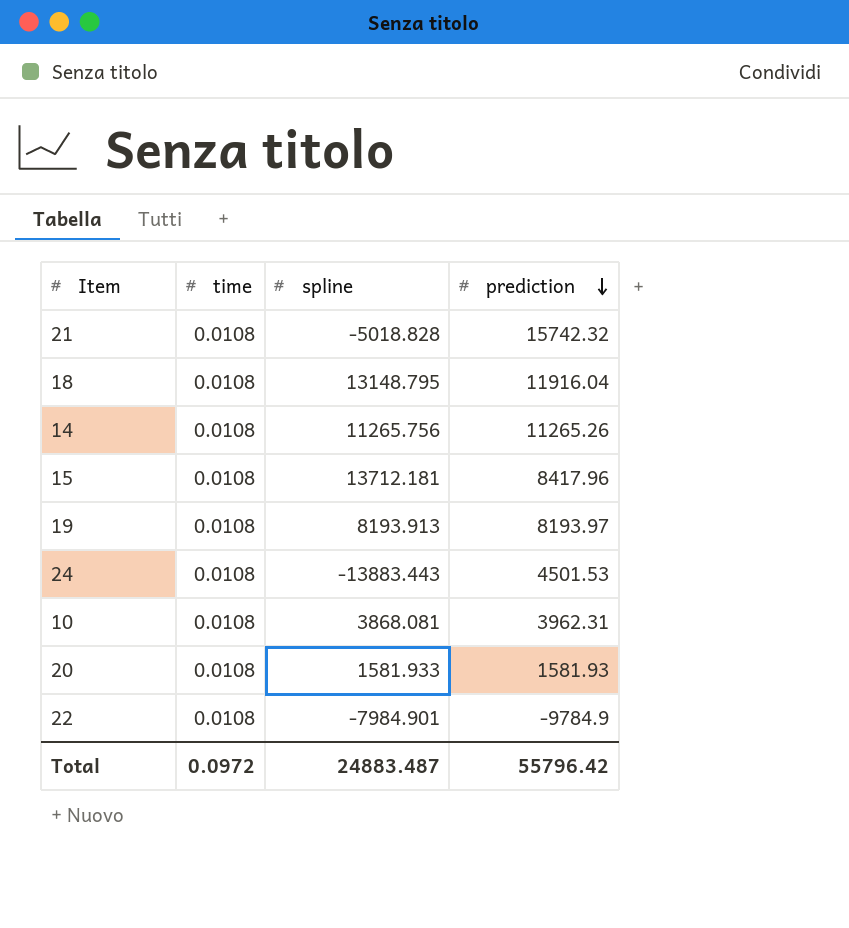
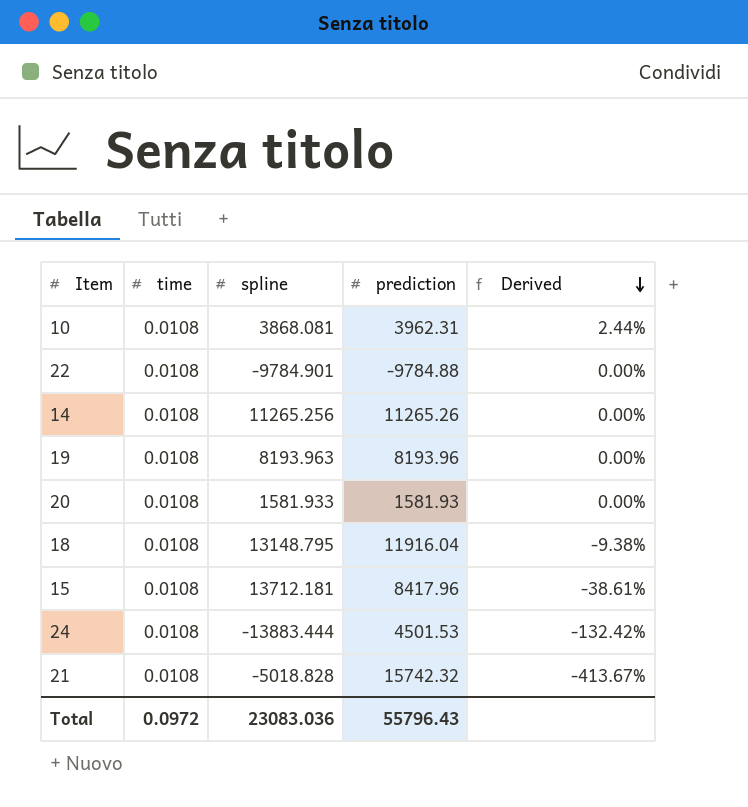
row order: prediction descending -> Derived descending
column Derived | formula: none -> ([prediction] - [spline]) / [spline]
22 | spline: -7984.901 -> -9784.901
22 | prediction: -9784.9 -> -9784.88
14 | spline: 11265.756 -> 11265.256
19 | spline: 8193.913 -> 8193.963
19 | prediction: 8193.97 -> 8193.96
24 | spline: -13883.443 -> -13883.444
Total | spline: 24883.487 -> 23083.036
Total | prediction: 55796.42 -> 55796.43

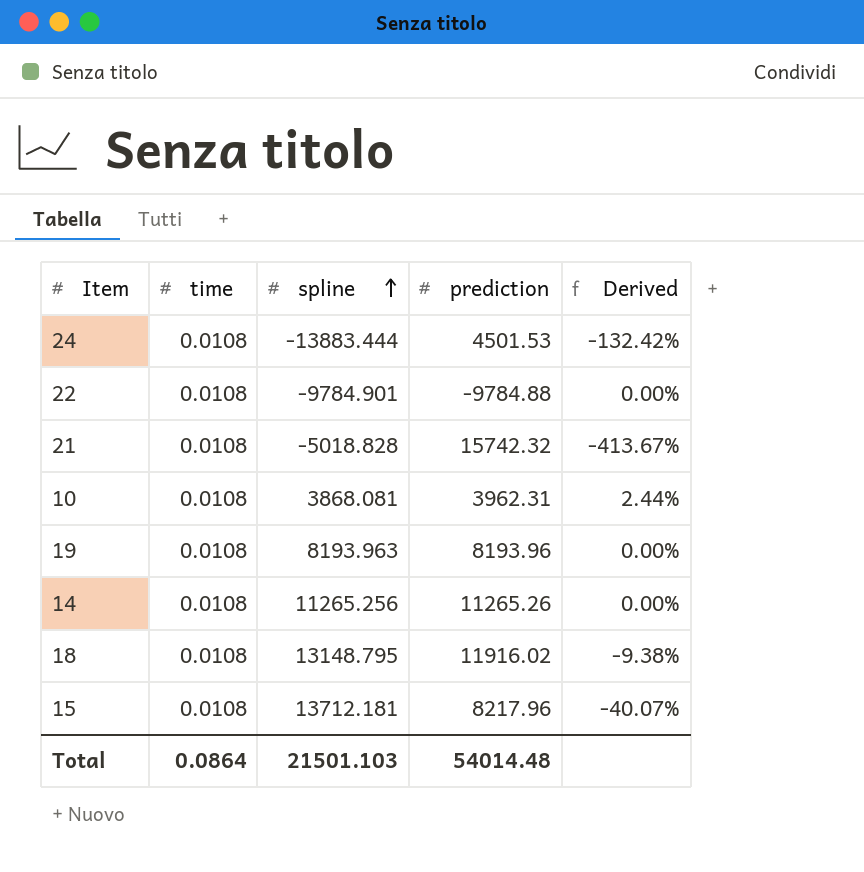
row order: Derived descending -> spline ascending
row 20: 0.0108 | 1581.933 | 1581.93 | 0.00% -> none
18 | prediction: 11916.04 -> 11916.02
15 | prediction: 8417.96 -> 8217.96
15 | Derived: -38.61% -> -40.07%
Total | time: 0.0972 -> 0.0864
Total | spline: 23083.036 -> 21501.103
Total | prediction: 55796.43 -> 54014.48

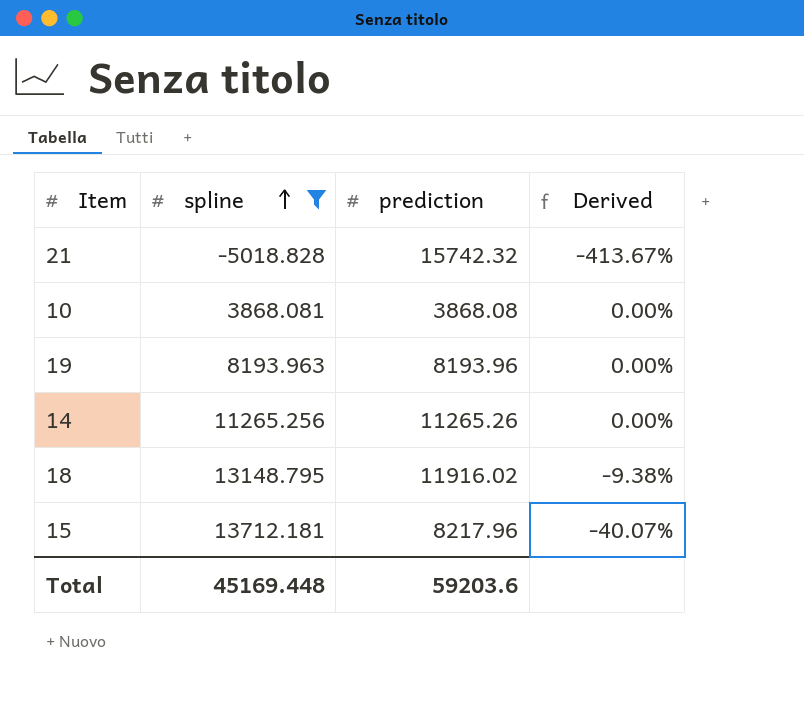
filter: none -> spline >= -5018.828
column time | position: 2 -> none
10 | prediction: 3962.31 -> 3868.08
10 | Derived: 2.44% -> 0.00%
Total | spline: 21501.103 -> 45169.448
Total | prediction: 54014.48 -> 59203.6

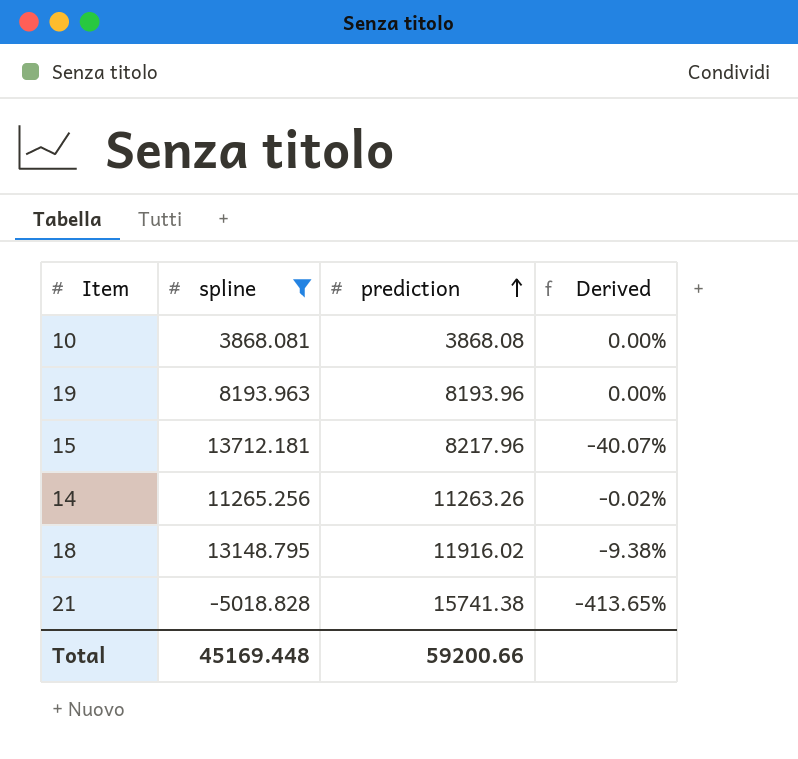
row order: spline ascending -> prediction ascending
14 | prediction: 11265.26 -> 11263.26
14 | Derived: 0.00% -> -0.02%
21 | prediction: 15742.32 -> 15741.38
21 | Derived: -413.67% -> -413.65%
Total | prediction: 59203.6 -> 59200.66

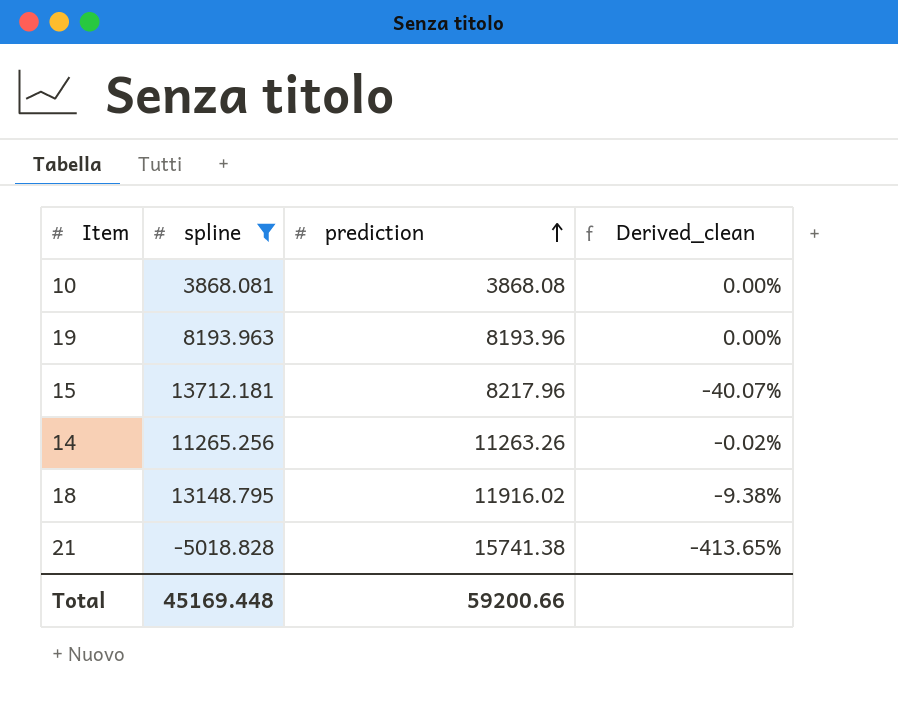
column name: Derived -> Derived_clean

